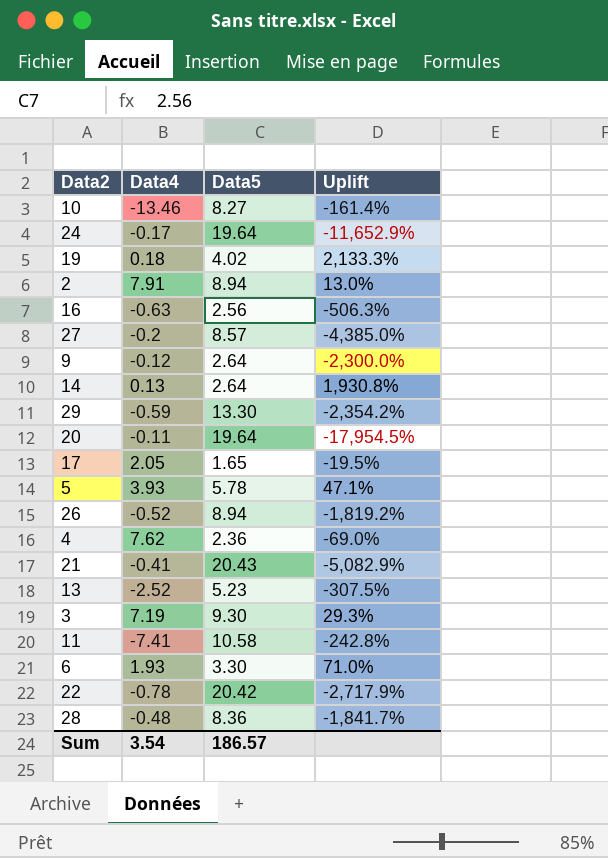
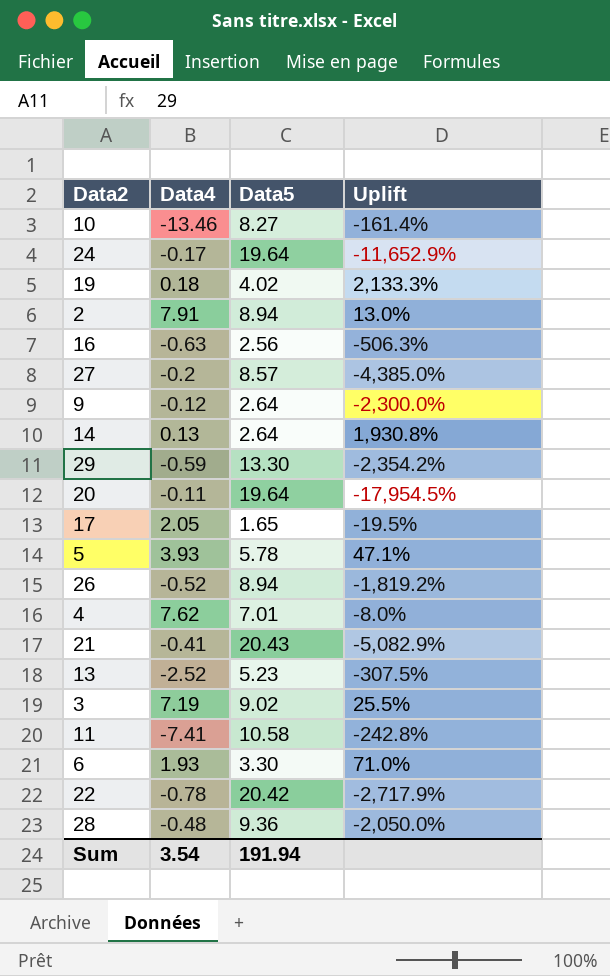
4 | Data5: 2.36 -> 7.01
4 | Uplift: -69.0% -> -8.0%
3 | Data5: 9.30 -> 9.02
3 | Uplift: 29.3% -> 25.5%
28 | Data5: 8.36 -> 9.36
28 | Uplift: -1,841.7% -> -2,050.0%
Sum | Data5: 186.57 -> 191.94

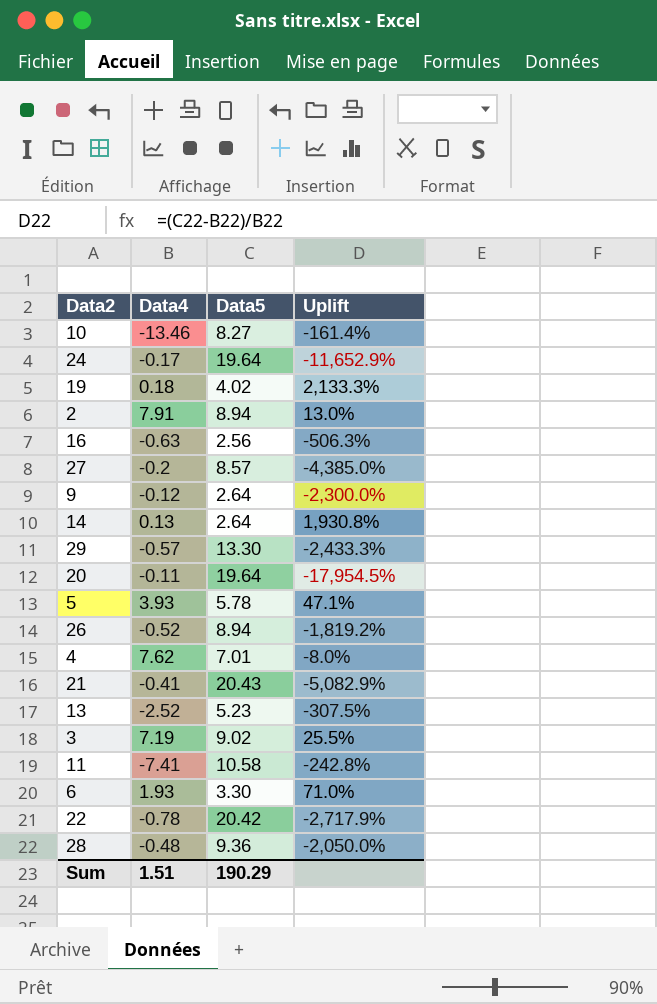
row 17: 2.05 | 1.65 | -19.5% -> none
29 | Data4: -0.59 -> -0.57
29 | Uplift: -2,354.2% -> -2,433.3%
Sum | Data4: 3.54 -> 1.51
Sum | Data5: 191.94 -> 190.29

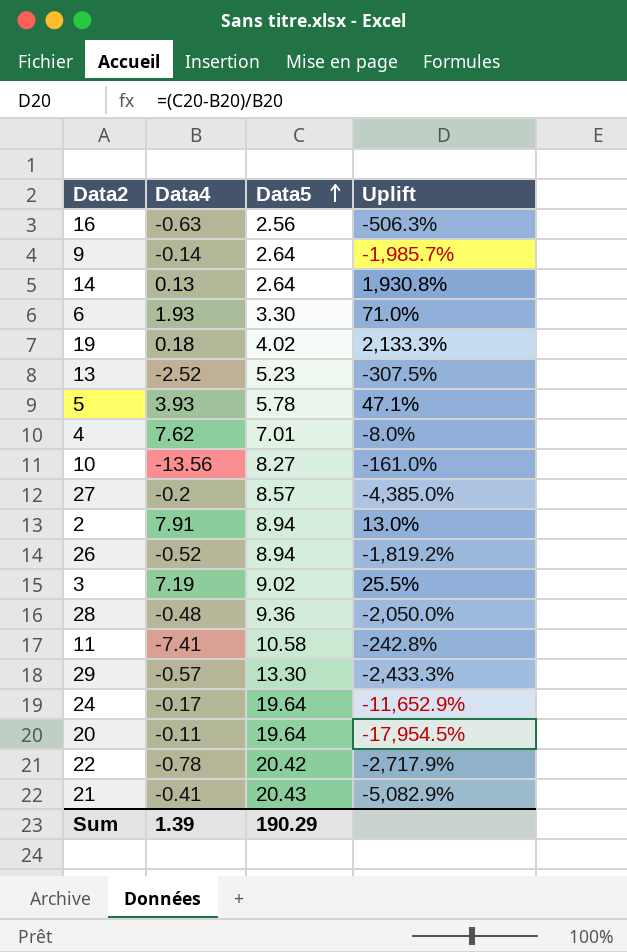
row order: none -> Data5 ascending
9 | Data4: -0.12 -> -0.14
9 | Uplift: -2,300.0% -> -1,985.7%
10 | Data4: -13.46 -> -13.56
10 | Uplift: -161.4% -> -161.0%
Sum | Data4: 1.51 -> 1.39

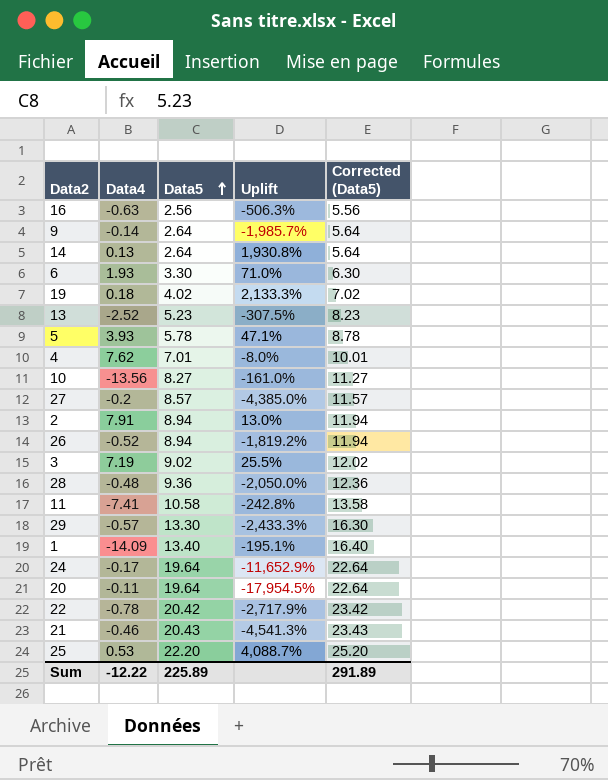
column Corrected (Data5) | formula: none -> [Data5] + 3
row 1: none -> -14.09 | 13.40 | -195.1% | 16.40
21 | Data4: -0.41 -> -0.46
21 | Uplift: -5,082.9% -> -4,541.3%
row 25: none -> 0.53 | 22.20 | 4,088.7% | 25.20
Sum | Data4: 1.39 -> -12.22
Sum | Data5: 190.29 -> 225.89

